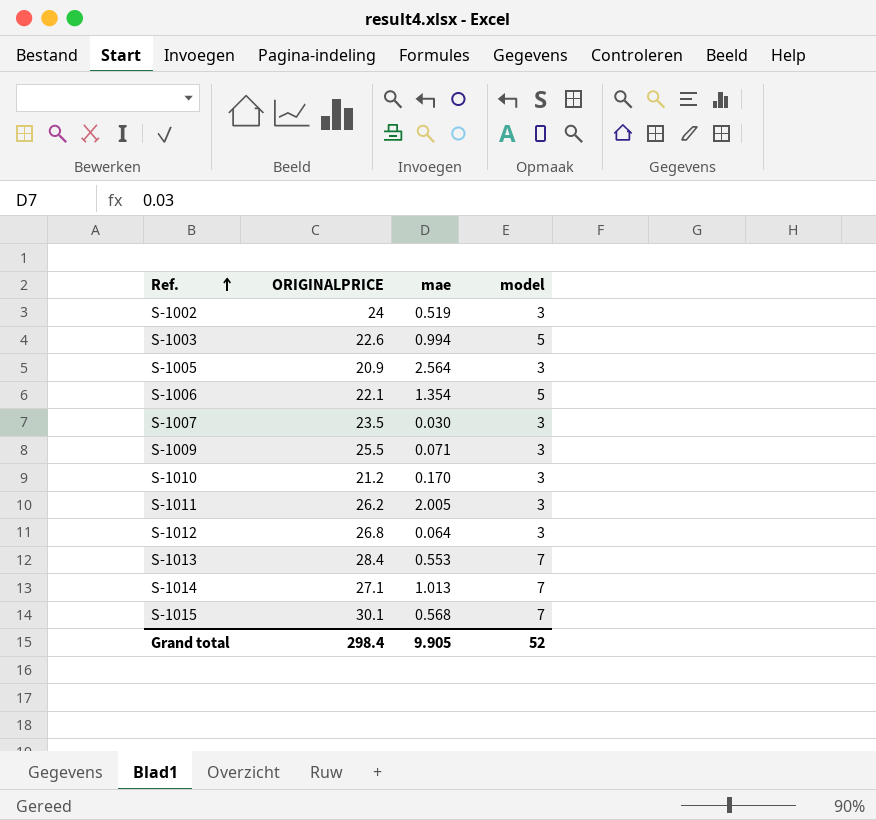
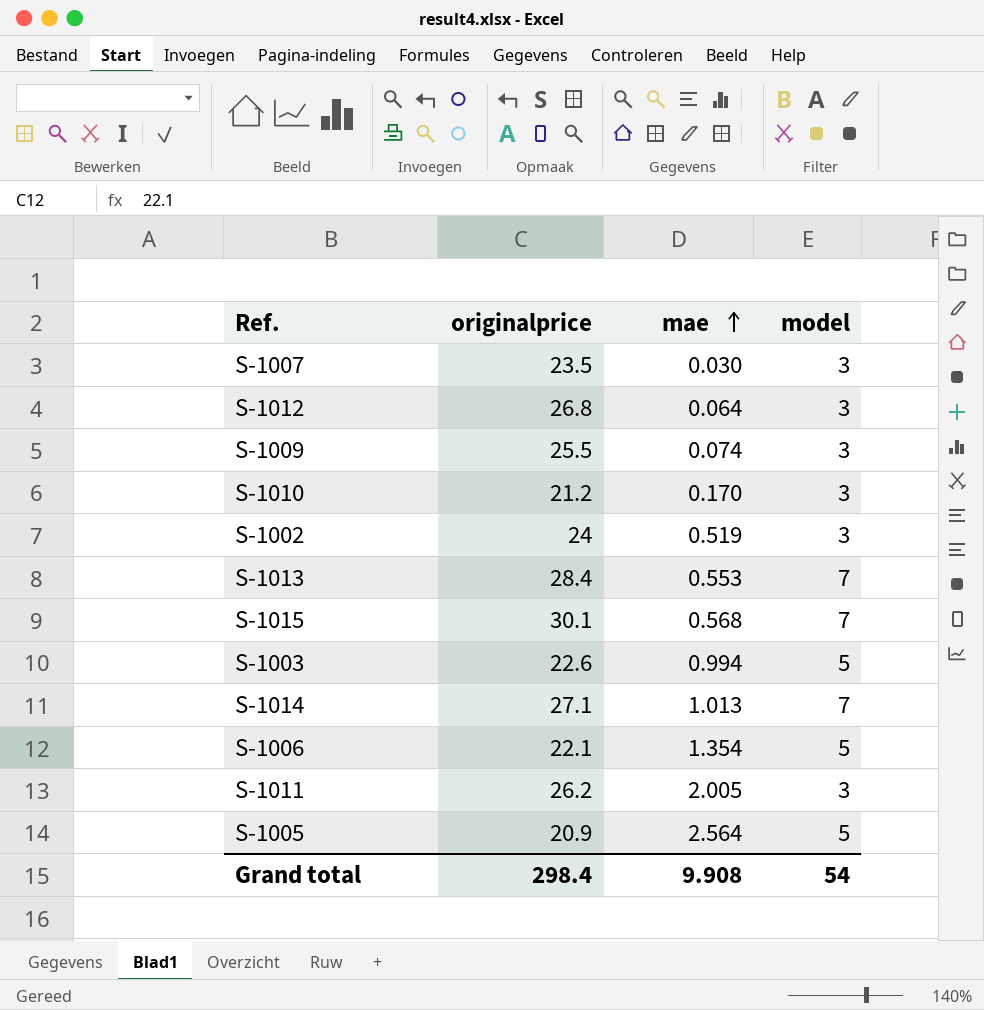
row order: Ref. ascending -> mae ascending
column name: ORIGINALPRICE -> originalprice
S-1009 | mae: 0.071 -> 0.074
S-1005 | model: 3 -> 5
Grand total | mae: 9.905 -> 9.908
Grand total | model: 52 -> 54

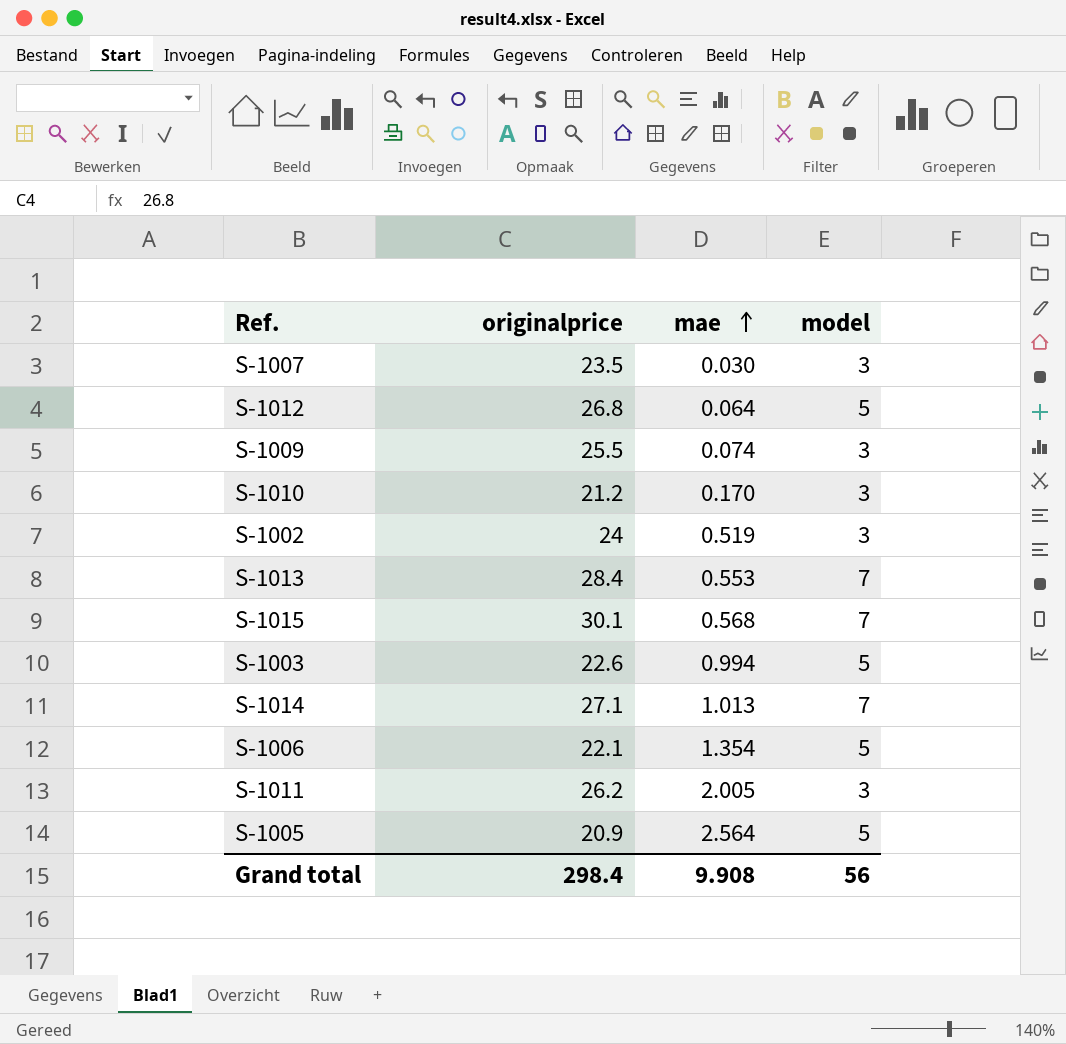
S-1012 | model: 3 -> 5
Grand total | model: 54 -> 56

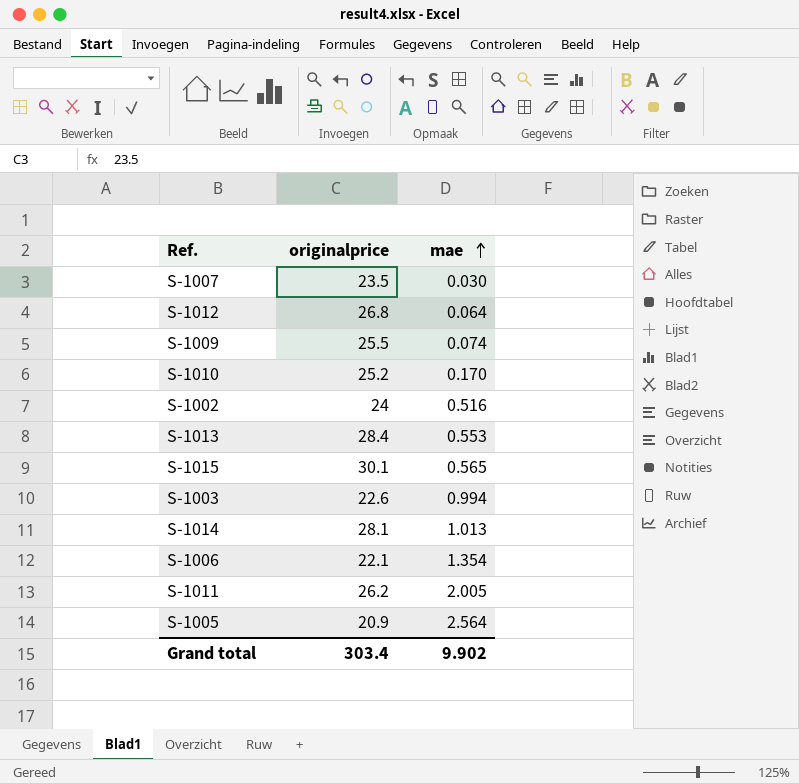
column model | position: 4 -> none
S-1010 | originalprice: 21.2 -> 25.2
S-1002 | mae: 0.519 -> 0.516
S-1015 | mae: 0.568 -> 0.565
S-1014 | originalprice: 27.1 -> 28.1
Grand total | originalprice: 298.4 -> 303.4
Grand total | mae: 9.908 -> 9.902

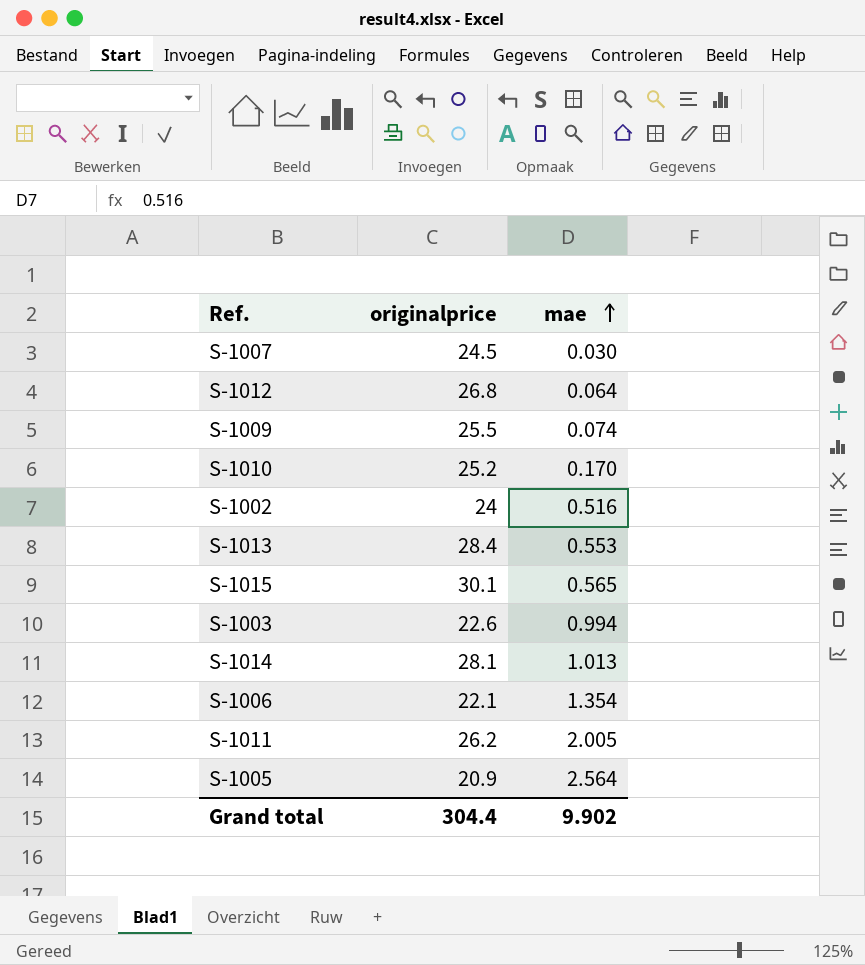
S-1007 | originalprice: 23.5 -> 24.5
Grand total | originalprice: 303.4 -> 304.4

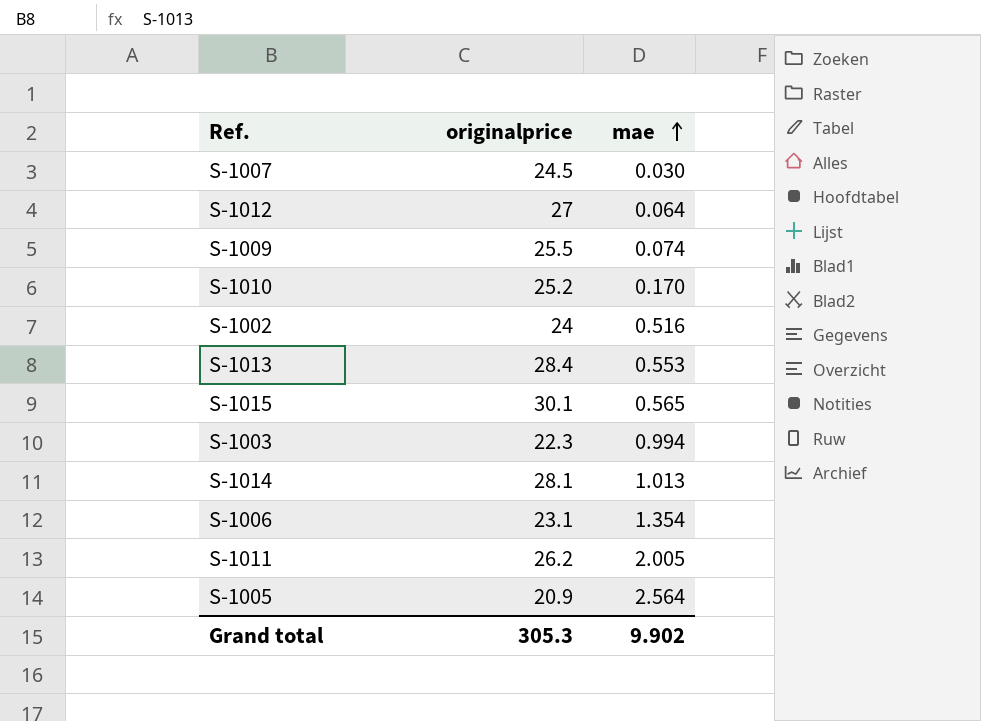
S-1012 | originalprice: 26.8 -> 27
S-1003 | originalprice: 22.6 -> 22.3
S-1006 | originalprice: 22.1 -> 23.1
Grand total | originalprice: 304.4 -> 305.3

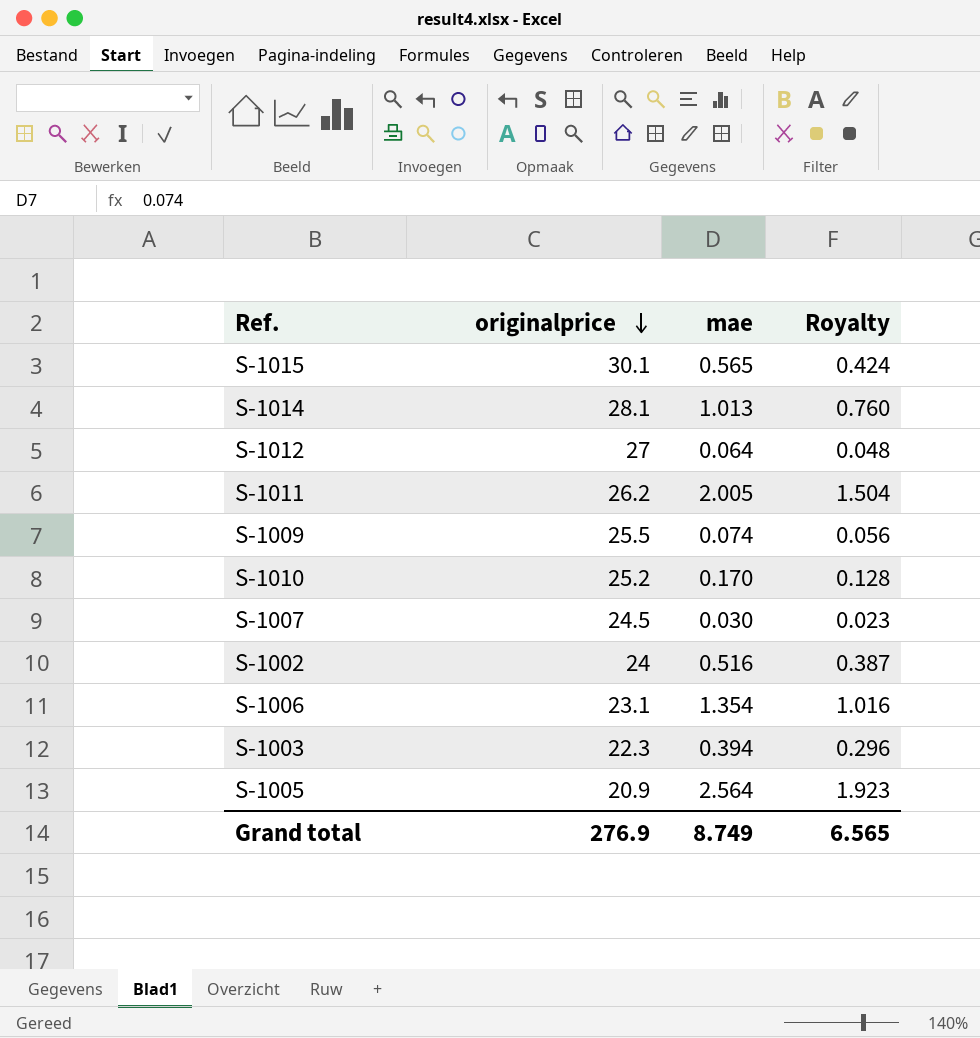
row order: mae ascending -> originalprice descending
column Royalty | formula: none -> [mae] * 0.75
row S-1013: 28.4 | 0.553 -> none
S-1003 | mae: 0.994 -> 0.394
Grand total | originalprice: 305.3 -> 276.9
Grand total | mae: 9.902 -> 8.749

